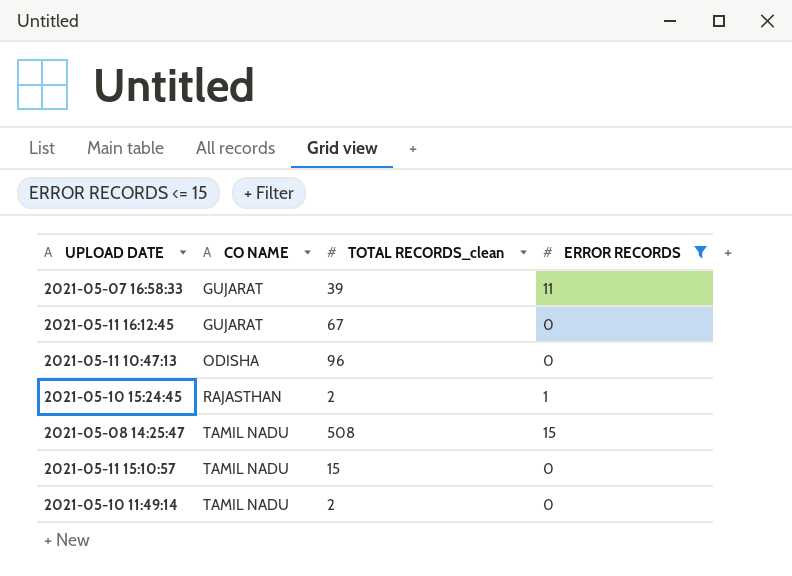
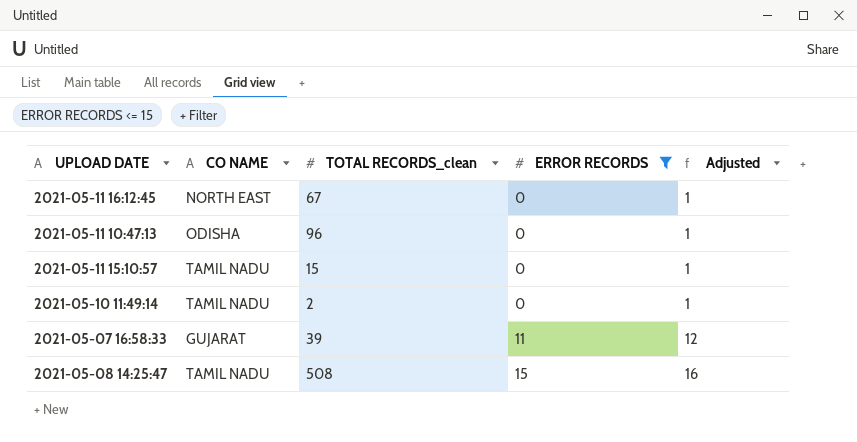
row order: CO NAME ascending -> ERROR RECORDS ascending
column Adjusted | formula: none -> [ERROR RECORDS] + 1
row 2021-05-10 15:24:45: RAJASTHAN | 2 | 1 -> none
2021-05-11 16:12:45 | CO NAME: GUJARAT -> NORTH EAST

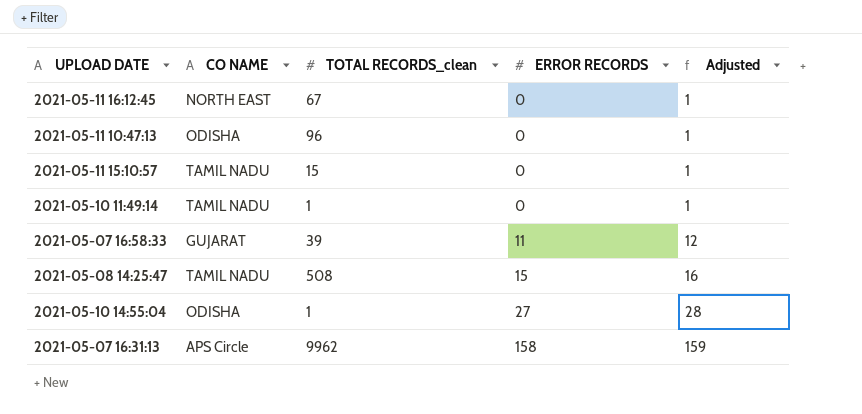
filter: ERROR RECORDS <= 15 -> none
2021-05-10 11:49:14 | TOTAL RECORDS_clean: 2 -> 1

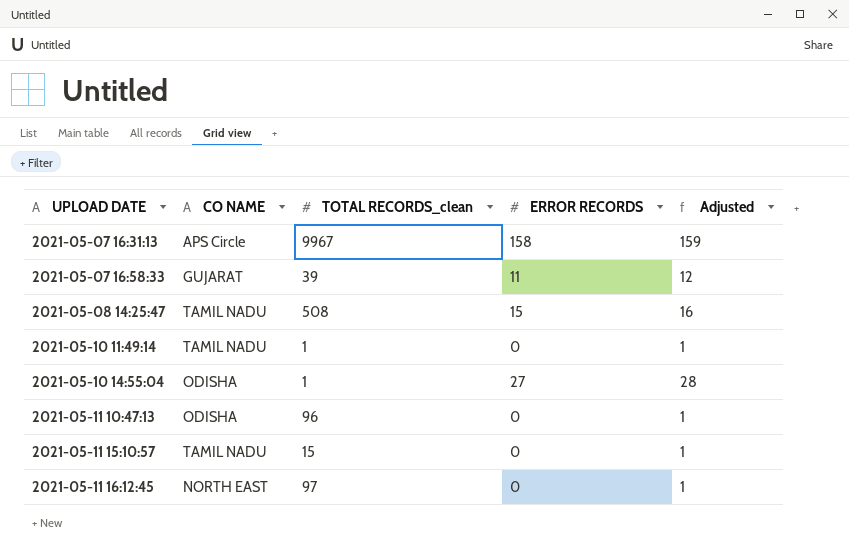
row order: ERROR RECORDS ascending -> UPLOAD DATE ascending
2021-05-07 16:31:13 | TOTAL RECORDS_clean: 9962 -> 9967
2021-05-11 16:12:45 | TOTAL RECORDS_clean: 67 -> 97

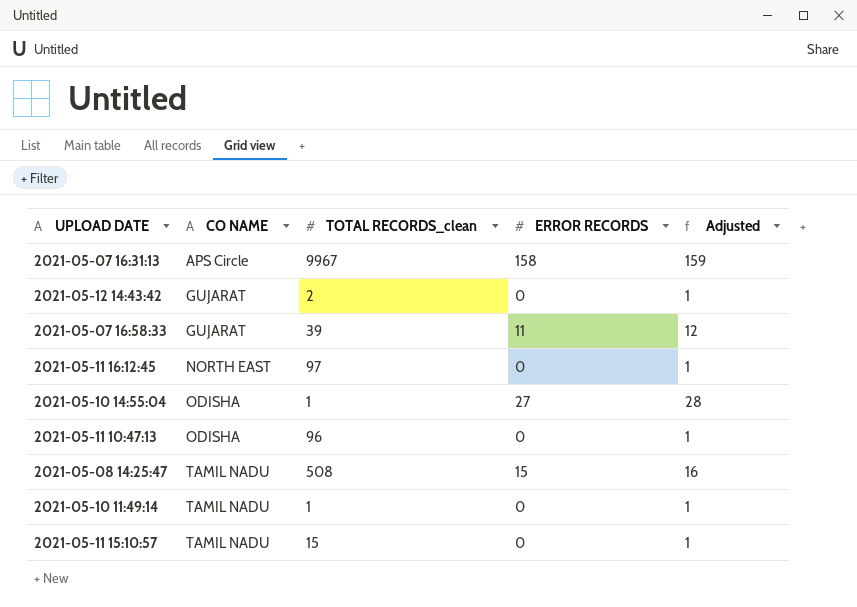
row order: UPLOAD DATE ascending -> CO NAME ascending
row 2021-05-12 14:43:42: none -> GUJARAT | 2 | 0 | 1

